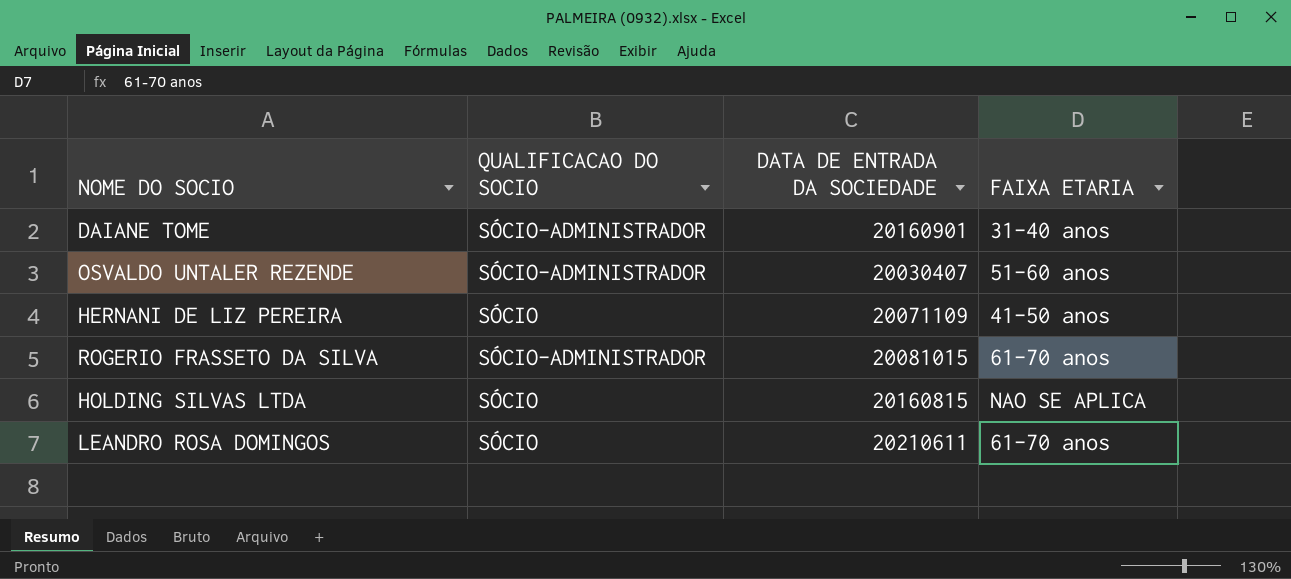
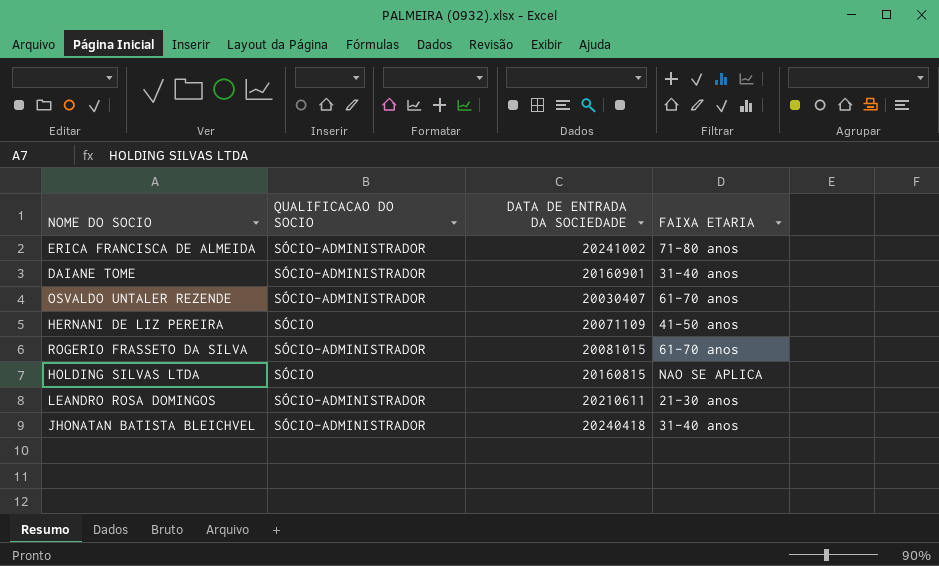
row ERICA FRANCISCA DE ALMEIDA: none -> SÓCIO-ADMINISTRADOR | 20241002 | 71-80 anos
OSVALDO UNTALER REZENDE | FAIXA ETARIA: 51-60 anos -> 61-70 anos
LEANDRO ROSA DOMINGOS | QUALIFICACAO DO SOCIO: SÓCIO -> SÓCIO-ADMINISTRADOR
LEANDRO ROSA DOMINGOS | FAIXA ETARIA: 61-70 anos -> 21-30 anos
row JHONATAN BATISTA BLEICHVEL: none -> SÓCIO-ADMINISTRADOR | 20240418 | 31-40 anos

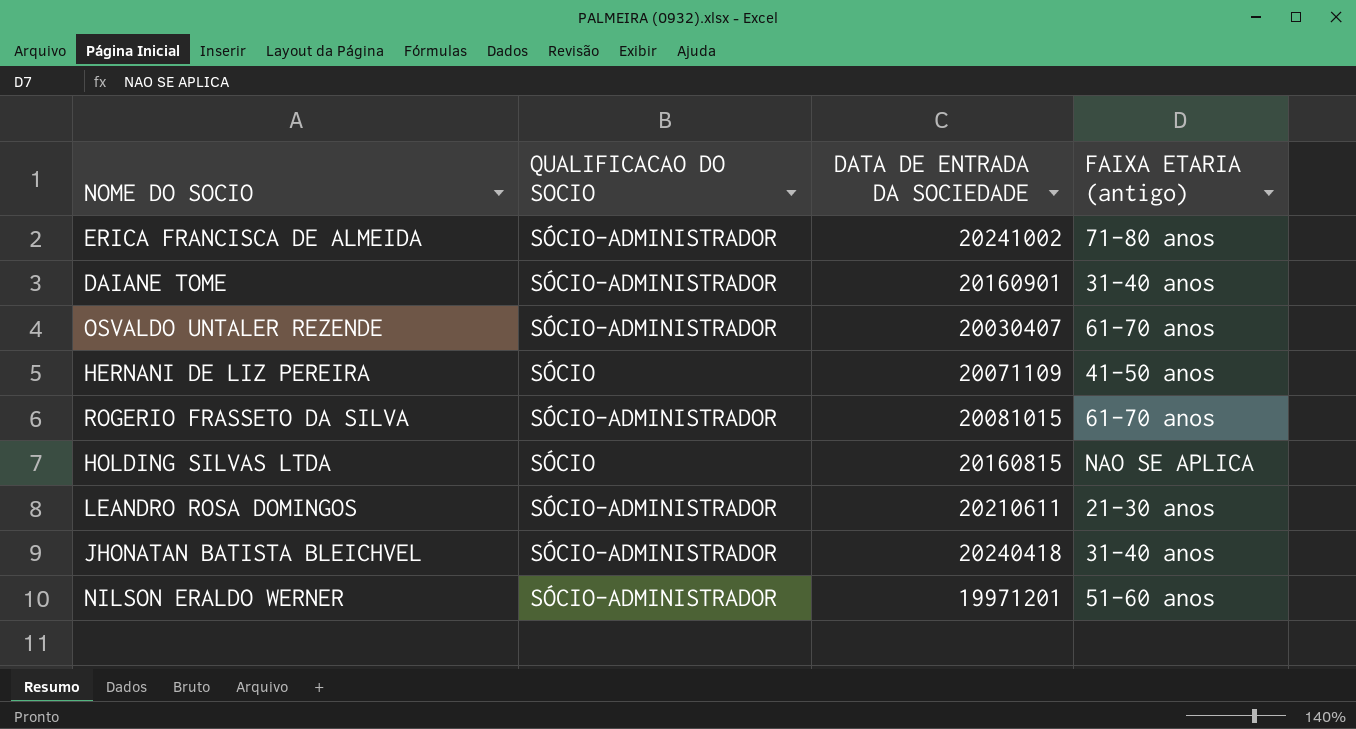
column name: FAIXA ETARIA -> FAIXA ETARIA (antigo)
row NILSON ERALDO WERNER: none -> SÓCIO-ADMINISTRADOR | 19971201 | 51-60 anos

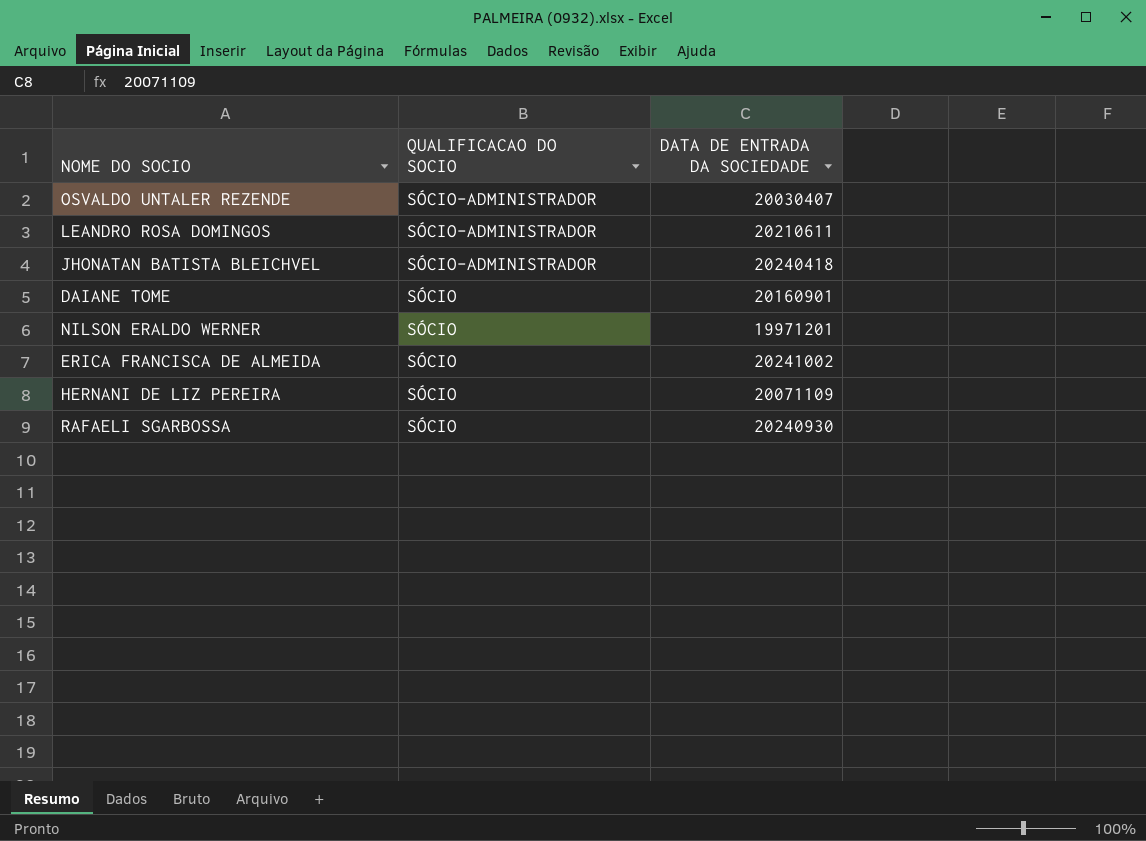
row order: none -> QUALIFICACAO DO SOCIO descending
column FAIXA ETARIA (antigo) | position: 4 -> none
row ROGERIO FRASSETO DA SILVA: SÓCIO-ADMINISTRADOR | 20081015 | 61-70 anos -> none
row HOLDING SILVAS LTDA: SÓCIO | 20160815 | NAO SE APLICA -> none
DAIANE TOME | QUALIFICACAO DO SOCIO: SÓCIO-ADMINISTRADOR -> SÓCIO
NILSON ERALDO WERNER | QUALIFICACAO DO SOCIO: SÓCIO-ADMINISTRADOR -> SÓCIO
ERICA FRANCISCA DE ALMEIDA | QUALIFICACAO DO SOCIO: SÓCIO-ADMINISTRADOR -> SÓCIO
row RAFAELI SGARBOSSA: none -> SÓCIO | 20240930

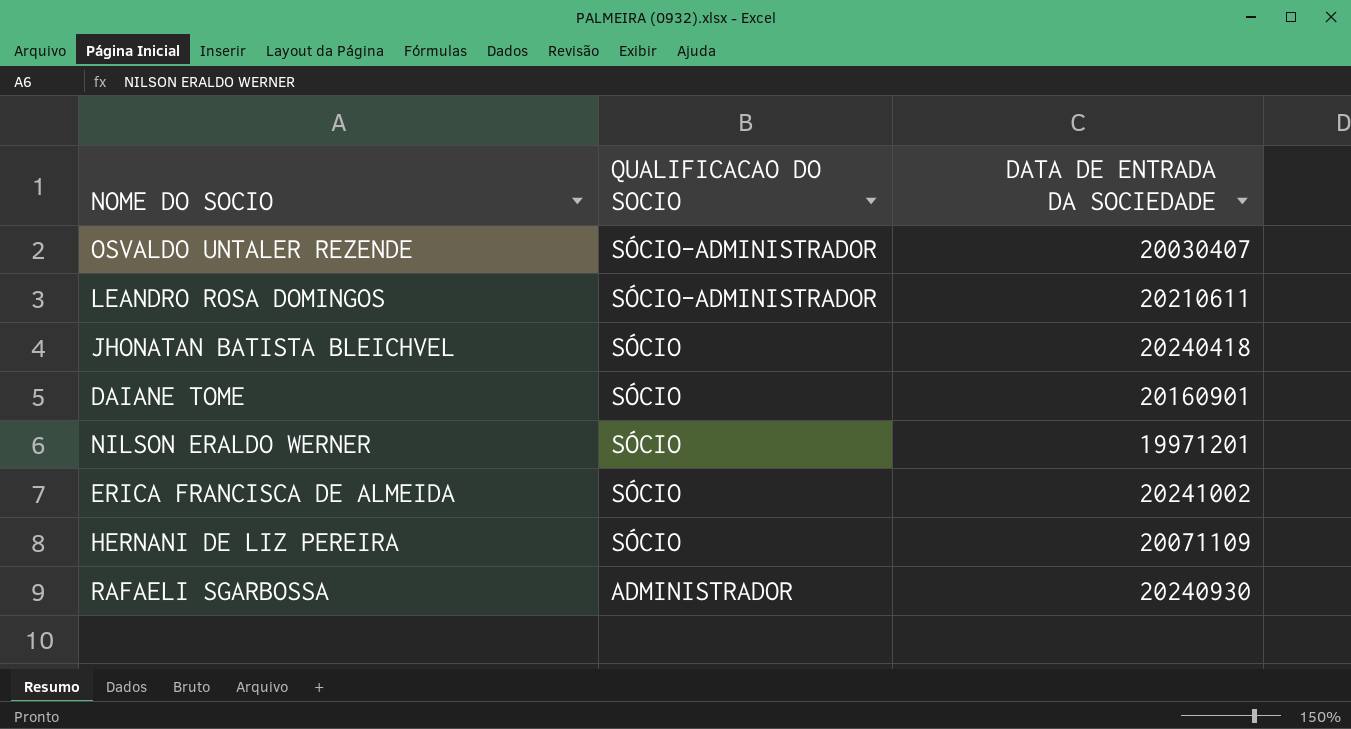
JHONATAN BATISTA BLEICHVEL | QUALIFICACAO DO SOCIO: SÓCIO-ADMINISTRADOR -> SÓCIO
RAFAELI SGARBOSSA | QUALIFICACAO DO SOCIO: SÓCIO -> ADMINISTRADOR

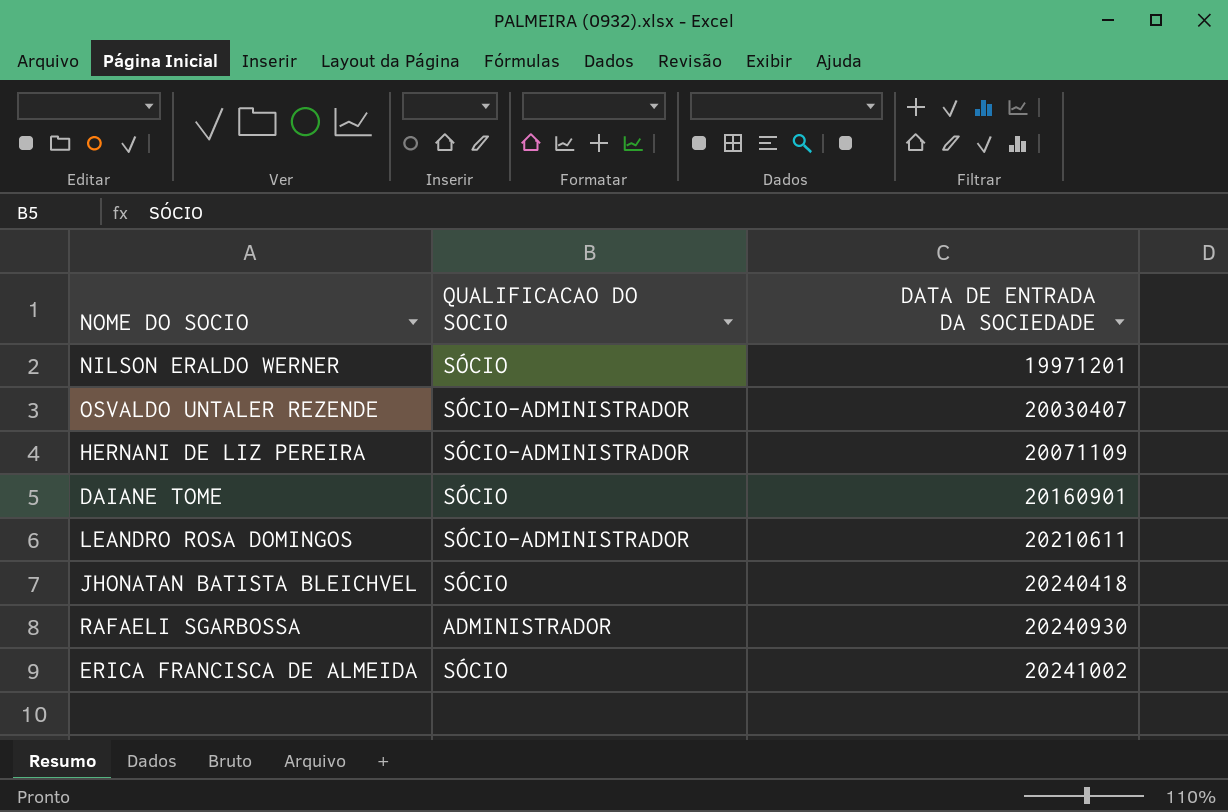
row order: QUALIFICACAO DO SOCIO descending -> DATA DE ENTRADA DA SOCIEDADE ascending
HERNANI DE LIZ PEREIRA | QUALIFICACAO DO SOCIO: SÓCIO -> SÓCIO-ADMINISTRADOR

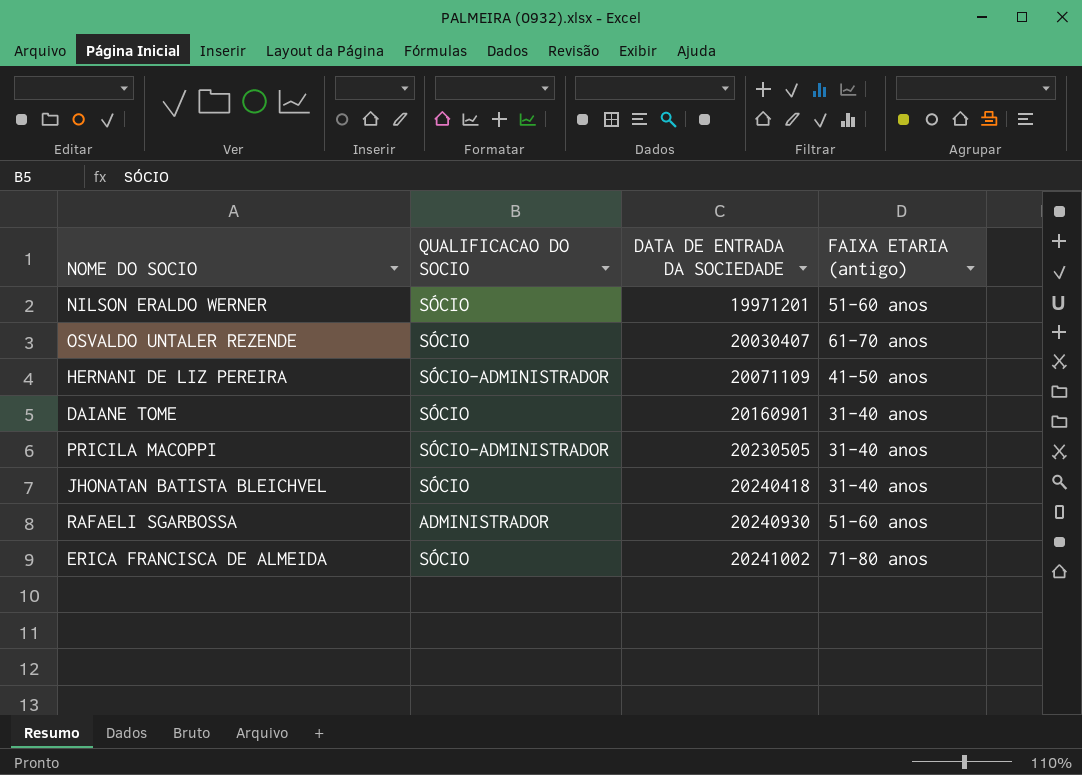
column FAIXA ETARIA (antigo) | position: none -> 4
row LEANDRO ROSA DOMINGOS: SÓCIO-ADMINISTRADOR | 20210611 -> none
OSVALDO UNTALER REZENDE | QUALIFICACAO DO SOCIO: SÓCIO-ADMINISTRADOR -> SÓCIO
row PRICILA MACOPPI: none -> SÓCIO-ADMINISTRADOR | 20230505 | 31-40 anos

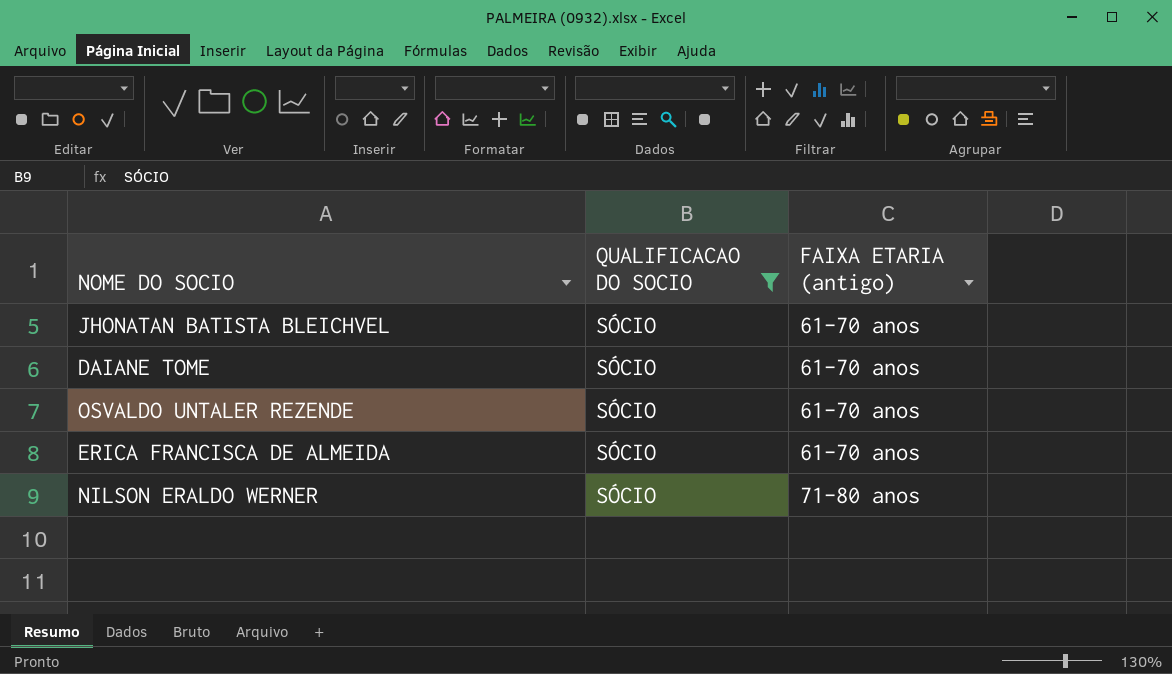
filter: none -> QUALIFICACAO DO SOCIO = SÓCIO
row order: DATA DE ENTRADA DA SOCIEDADE ascending -> FAIXA ETARIA (antigo) ascending
column DATA DE ENTRADA DA SOCIEDADE | position: 3 -> none
JHONATAN BATISTA BLEICHVEL | FAIXA ETARIA (antigo): 31-40 anos -> 61-70 anos
DAIANE TOME | FAIXA ETARIA (antigo): 31-40 anos -> 61-70 anos
ERICA FRANCISCA DE ALMEIDA | FAIXA ETARIA (antigo): 71-80 anos -> 61-70 anos
NILSON ERALDO WERNER | FAIXA ETARIA (antigo): 51-60 anos -> 71-80 anos

